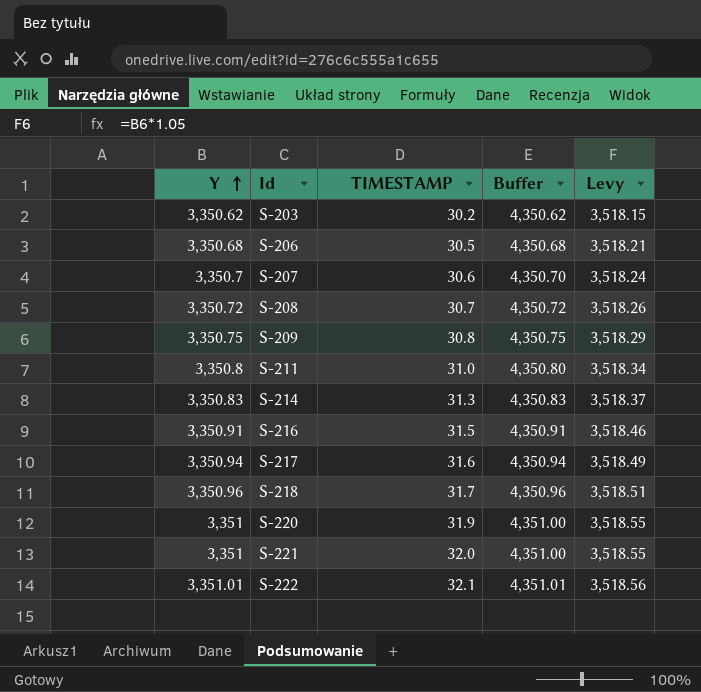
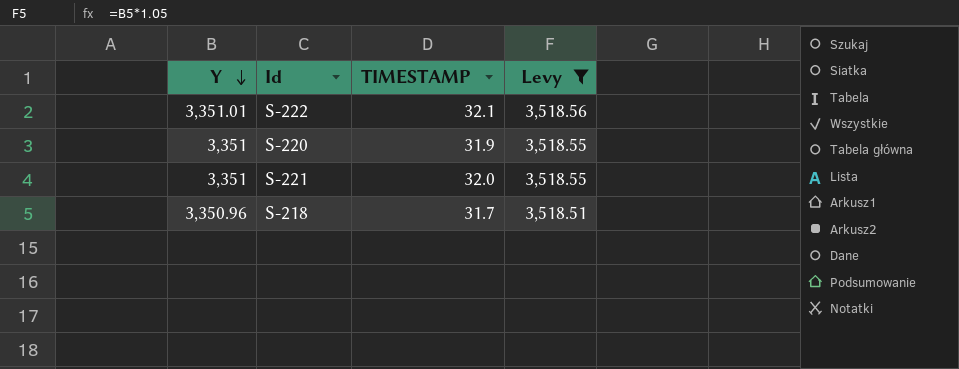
filter: none -> Levy >= 3,518.51
row order: Y ascending -> Y descending
column Buffer | formula: [Y] + 1000 -> none

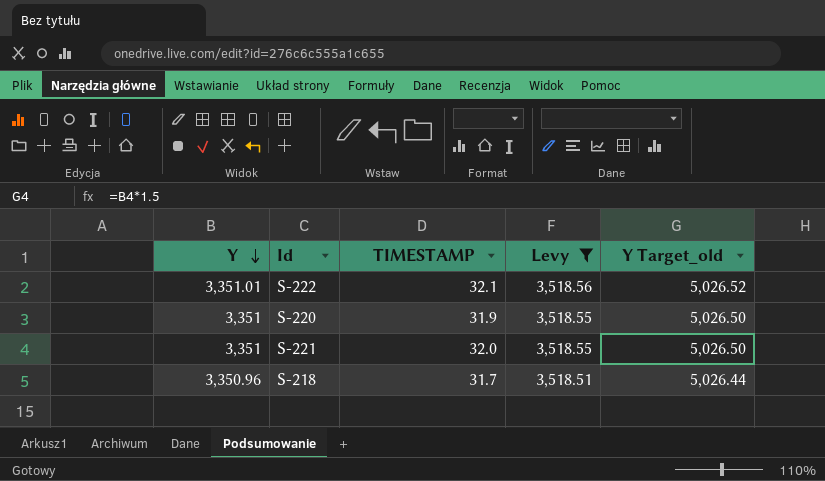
column Y Target_old | formula: none -> [Y] * 1.5

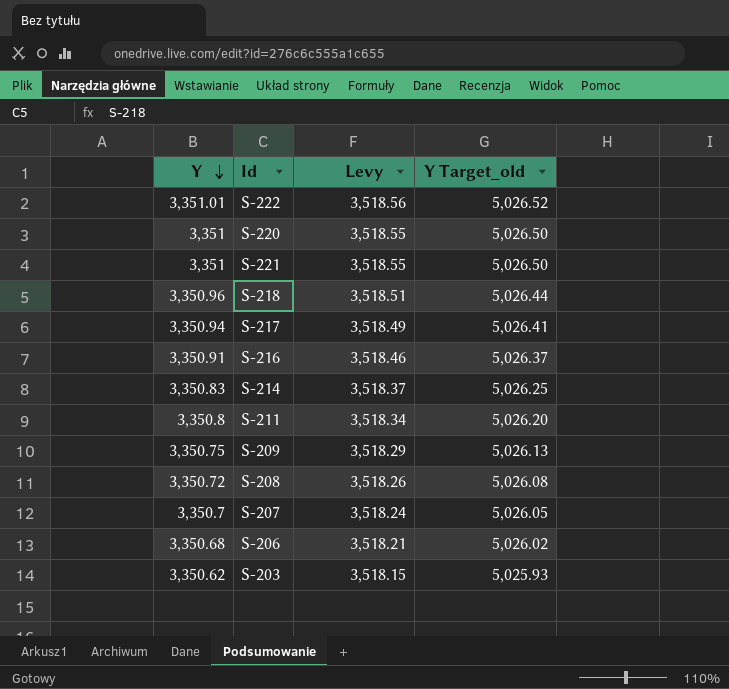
filter: Levy >= 3,518.51 -> none
column TIMESTAMP | position: 3 -> none

